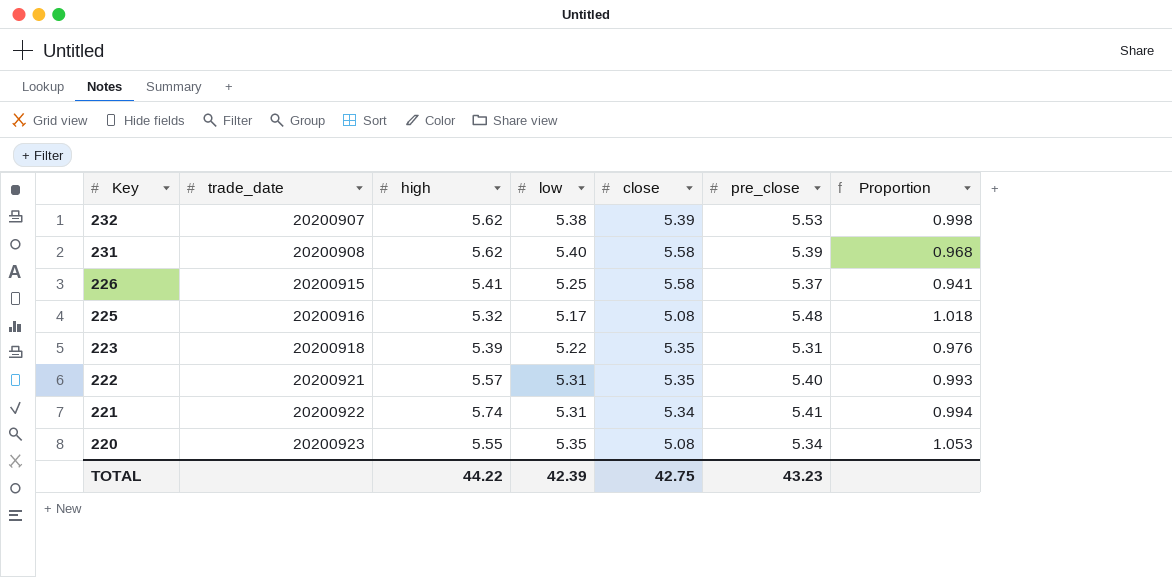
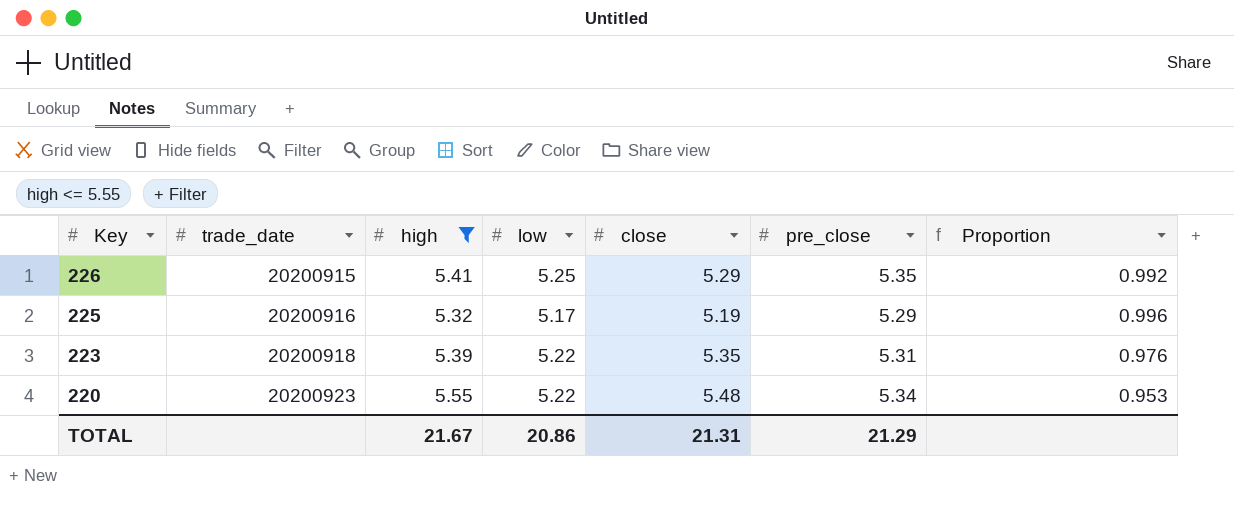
filter: none -> high <= 5.55
226 | close: 5.58 -> 5.29
226 | pre_close: 5.37 -> 5.35
226 | Proportion: 0.941 -> 0.992
225 | close: 5.08 -> 5.19
225 | pre_close: 5.48 -> 5.29
225 | Proportion: 1.018 -> 0.996
220 | low: 5.35 -> 5.22
220 | close: 5.08 -> 5.48
220 | Proportion: 1.053 -> 0.953
TOTAL | high: 44.22 -> 21.67
TOTAL | low: 42.39 -> 20.86
TOTAL | close: 42.75 -> 21.31
TOTAL | pre_close: 43.23 -> 21.29

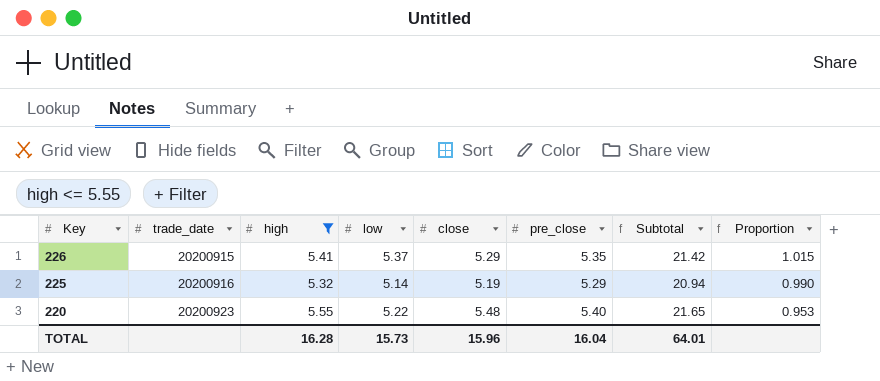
column Subtotal | formula: none -> [high] + [low] + [close] + [pre_close]
row 223: 20200918 | 5.39 | 5.22 | 5.35 | 5.31 | 0.976 -> none
226 | low: 5.25 -> 5.37
226 | Proportion: 0.992 -> 1.015
225 | low: 5.17 -> 5.14
225 | Proportion: 0.996 -> 0.990
220 | pre_close: 5.34 -> 5.40
TOTAL | high: 21.67 -> 16.28
TOTAL | low: 20.86 -> 15.73
TOTAL | close: 21.31 -> 15.96
TOTAL | pre_close: 21.29 -> 16.04

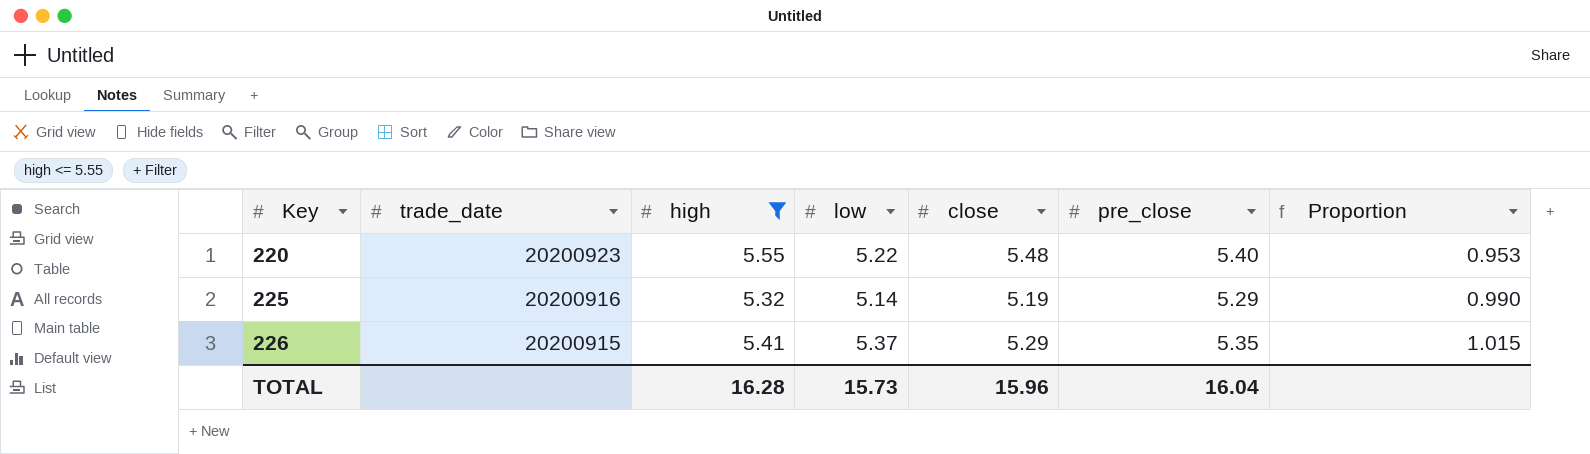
row order: Key descending -> Key ascending
column Subtotal | formula: [high] + [low] + [close] + [pre_close] -> none

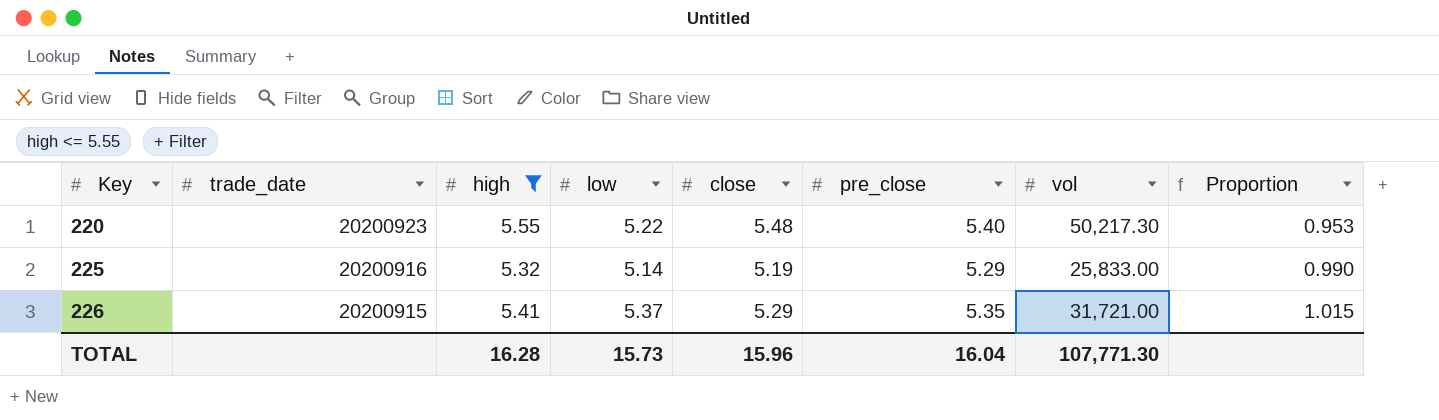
column vol | position: none -> 7

